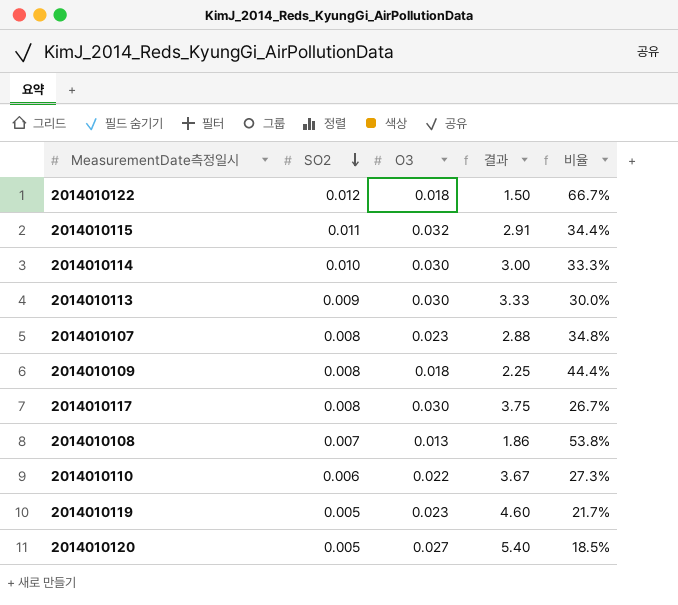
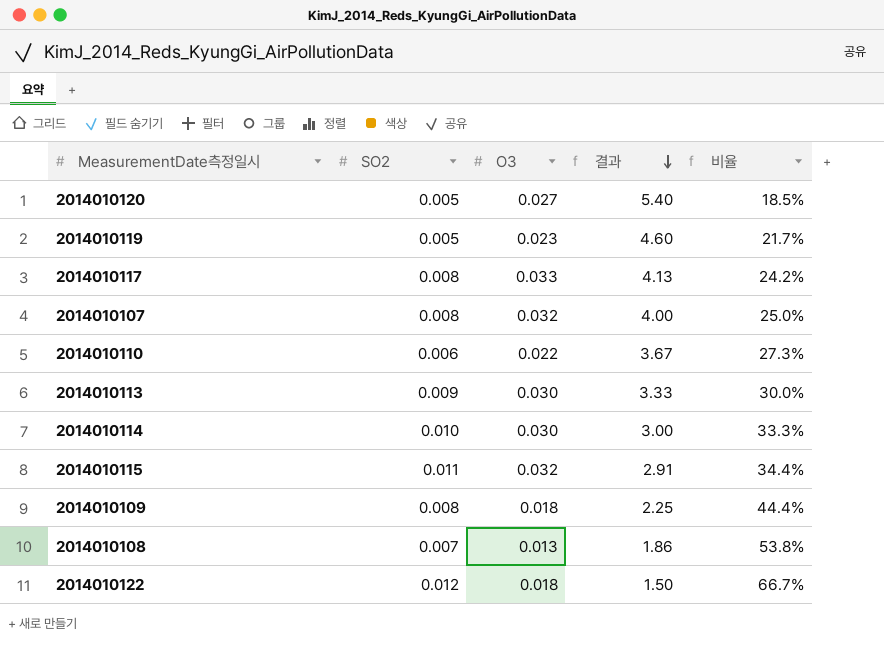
row order: SO2 descending -> 결과 descending
2014010117 | O3: 0.030 -> 0.033
2014010117 | 결과: 3.75 -> 4.13
2014010117 | 비율: 26.7% -> 24.2%
2014010107 | O3: 0.023 -> 0.032
2014010107 | 결과: 2.88 -> 4.00
2014010107 | 비율: 34.8% -> 25.0%

